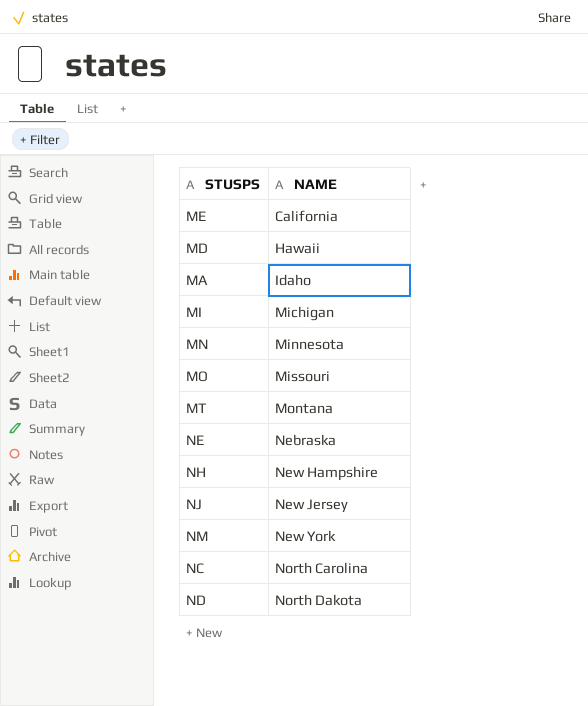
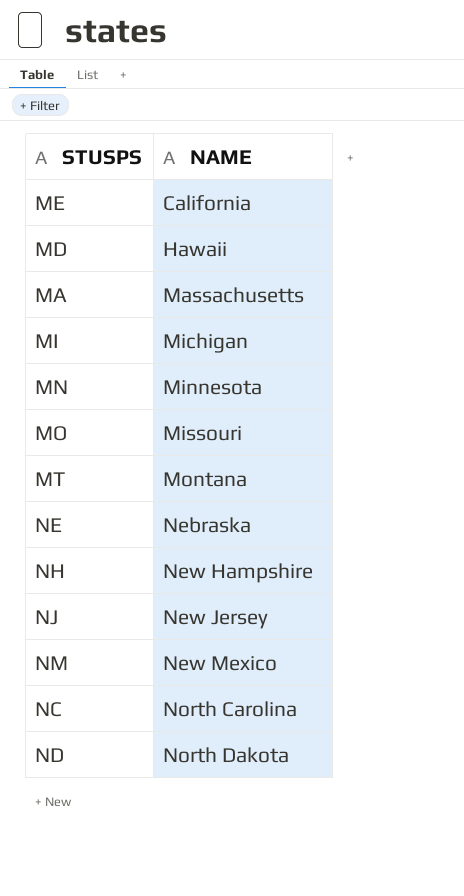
MA | NAME: Idaho -> Massachusetts
NM | NAME: New York -> New Mexico

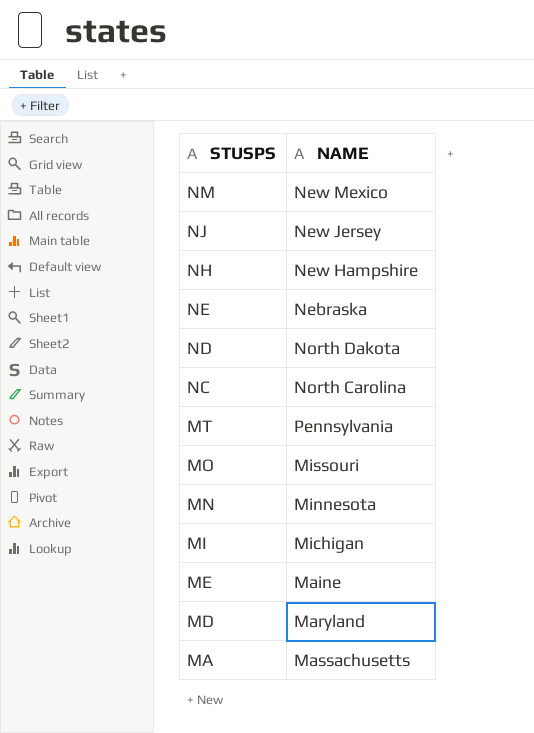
row order: NAME ascending -> STUSPS descending
MT | NAME: Montana -> Pennsylvania
ME | NAME: California -> Maine
MD | NAME: Hawaii -> Maryland

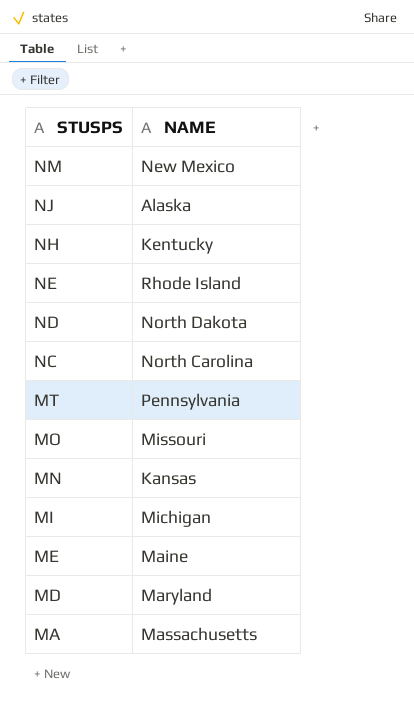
NJ | NAME: New Jersey -> Alaska
NH | NAME: New Hampshire -> Kentucky
NE | NAME: Nebraska -> Rhode Island
MN | NAME: Minnesota -> Kansas

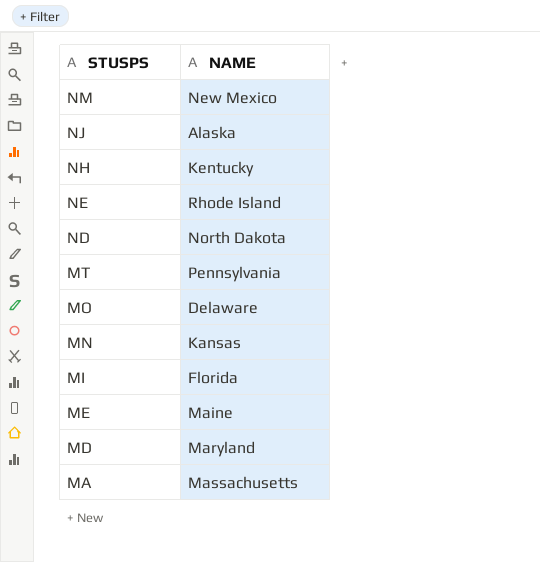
row NC: North Carolina -> none
MO | NAME: Missouri -> Delaware
MI | NAME: Michigan -> Florida

